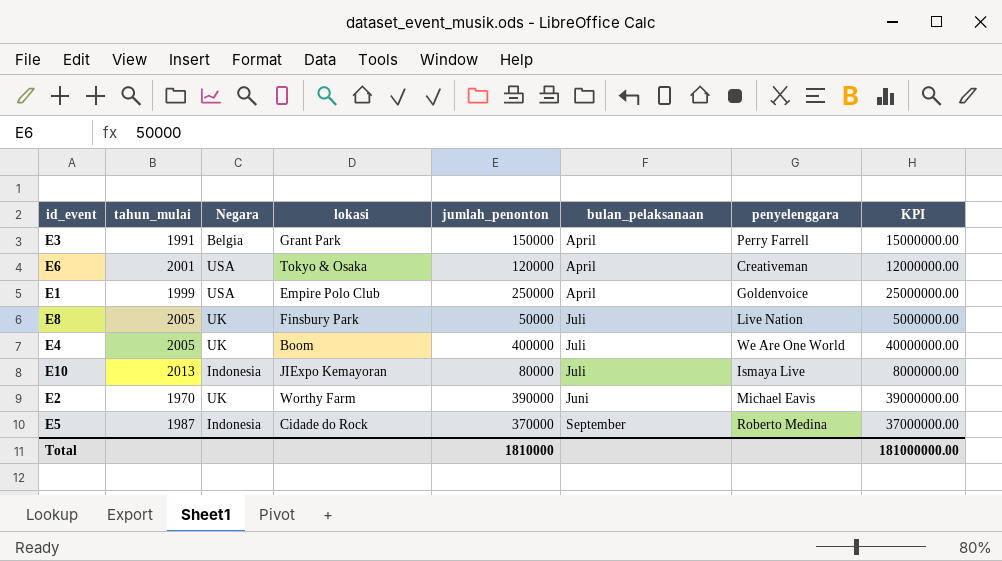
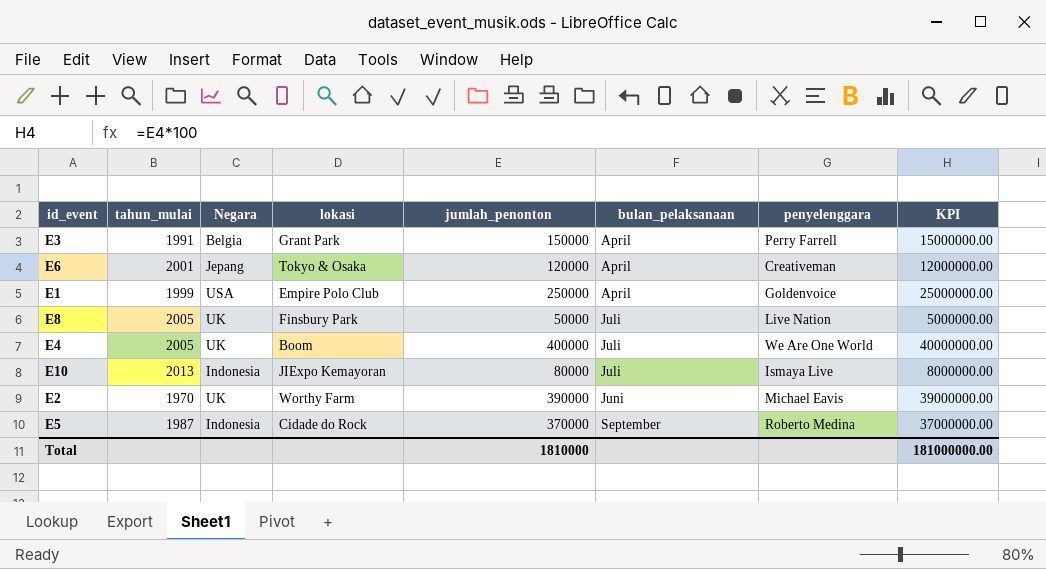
E6 | Negara: USA -> Jepang

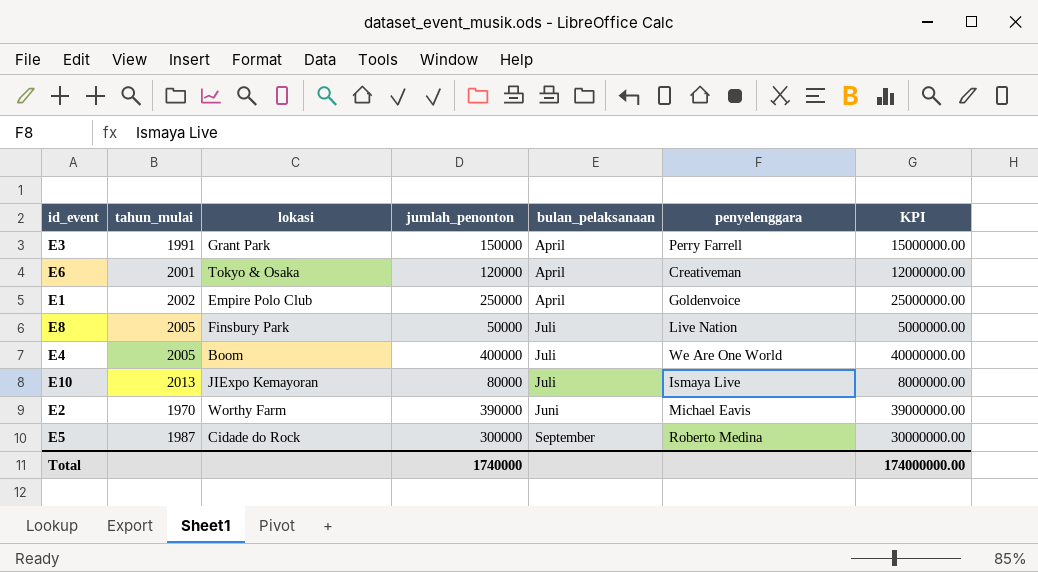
column Negara | position: 3 -> none
E1 | tahun_mulai: 1999 -> 2002
E5 | jumlah_penonton: 370000 -> 300000
E5 | KPI: 37000000.00 -> 30000000.00
Total | jumlah_penonton: 1810000 -> 1740000
Total | KPI: 181000000.00 -> 174000000.00

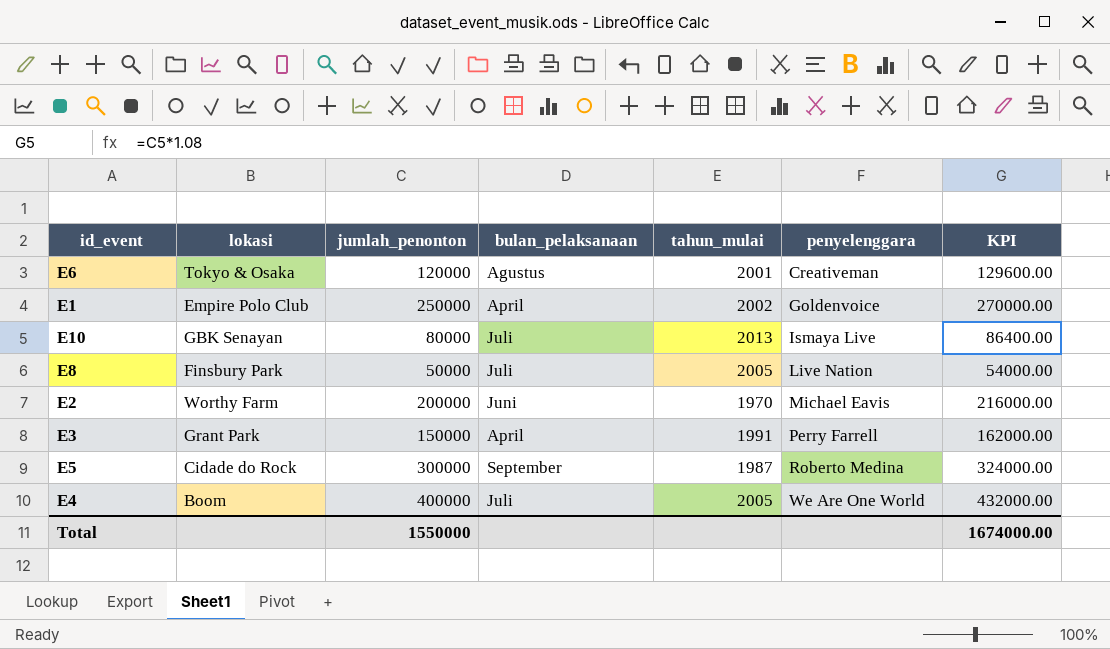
row order: bulan_pelaksanaan ascending -> penyelenggara ascending
column tahun_mulai | position: 2 -> 5
column KPI | formula: [jumlah_penonton] * 100 -> [jumlah_penonton] * 1.08
E6 | bulan_pelaksanaan: April -> Agustus
E10 | lokasi: JIExpo Kemayoran -> GBK Senayan
E2 | jumlah_penonton: 390000 -> 200000
Total | jumlah_penonton: 1740000 -> 1550000
Total | KPI: 174000000.00 -> 1674000.00

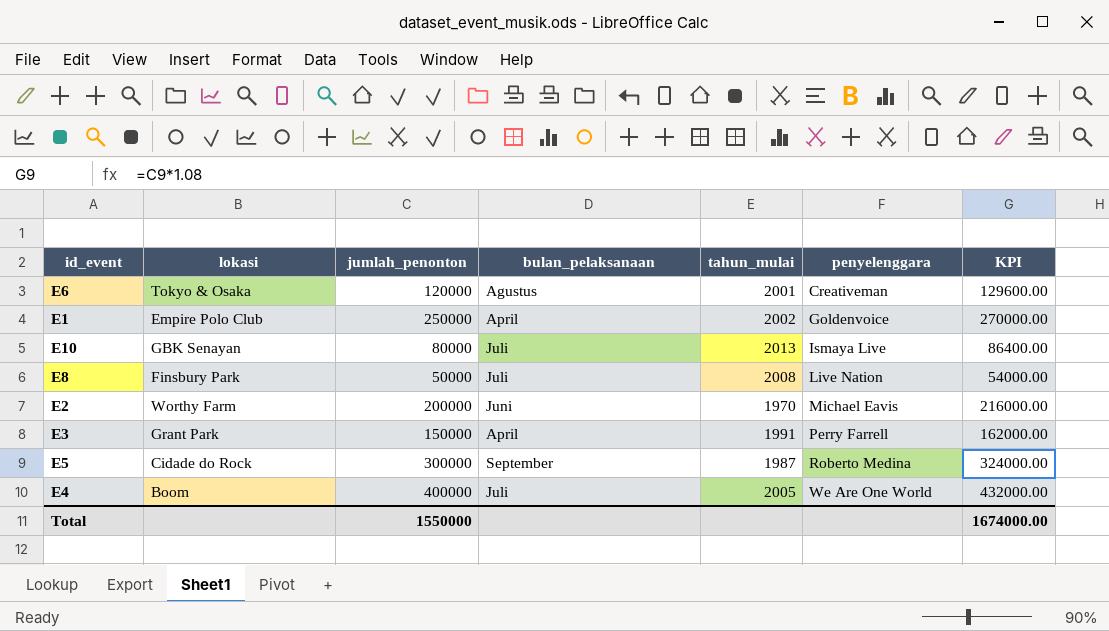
E8 | tahun_mulai: 2005 -> 2008

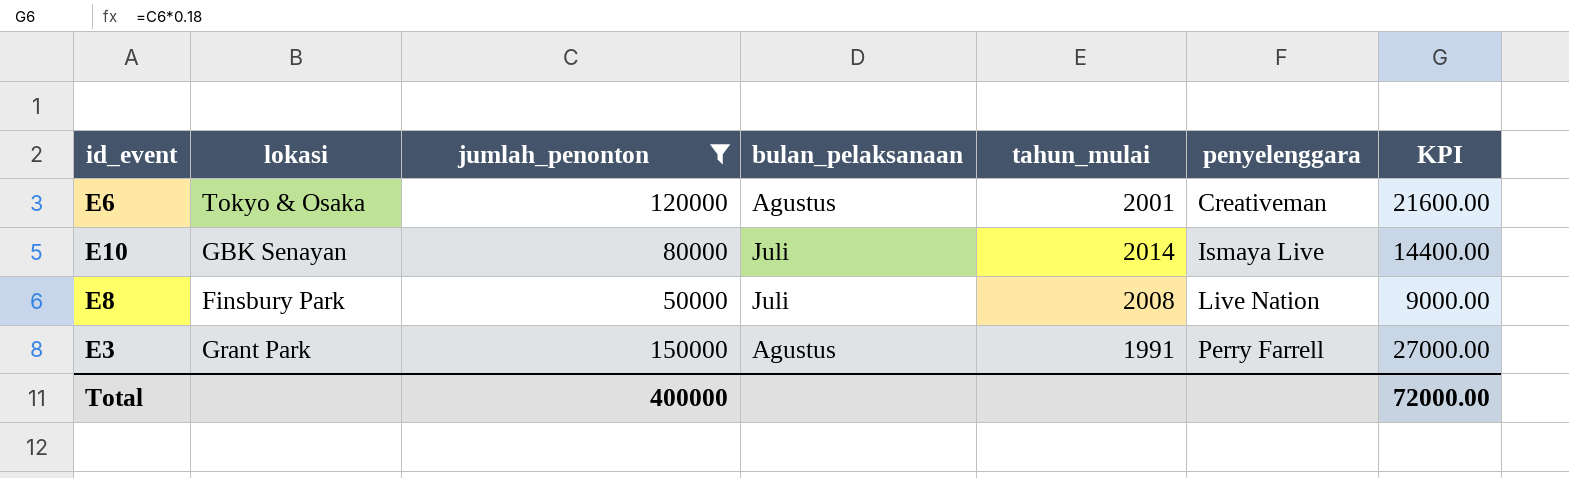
filter: none -> jumlah_penonton <= 150000
column KPI | formula: [jumlah_penonton] * 1.08 -> [jumlah_penonton] * 0.18
E10 | tahun_mulai: 2013 -> 2014
E3 | bulan_pelaksanaan: April -> Agustus
Total | jumlah_penonton: 1550000 -> 400000
Total | KPI: 1674000.00 -> 72000.00

